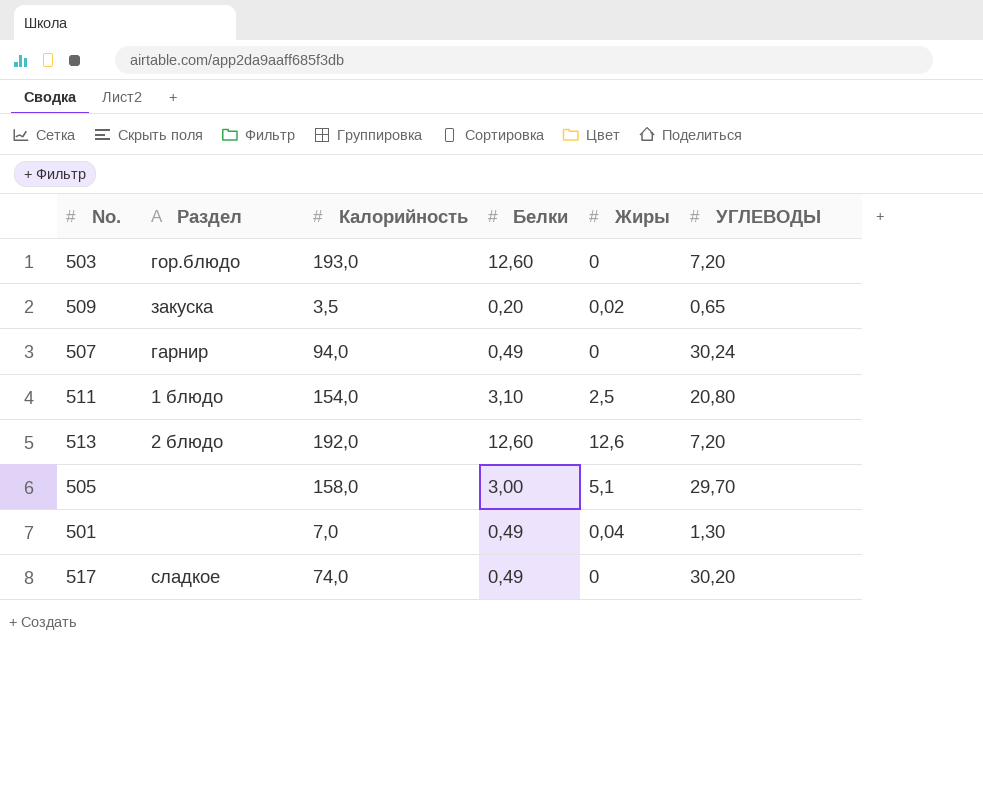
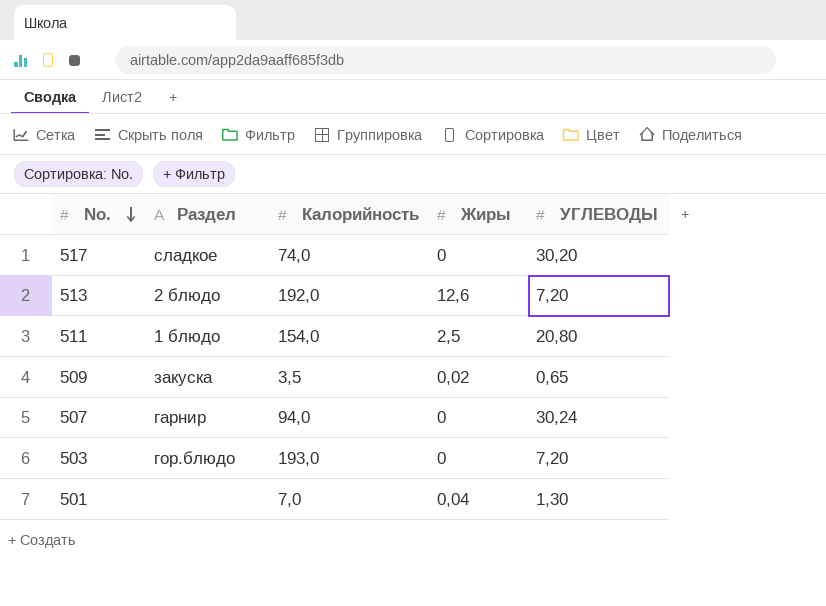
row order: none -> No. descending
column Белки | position: 4 -> none
row 505: none | 158,0 | 3,00 | 5,1 | 29,70 -> none

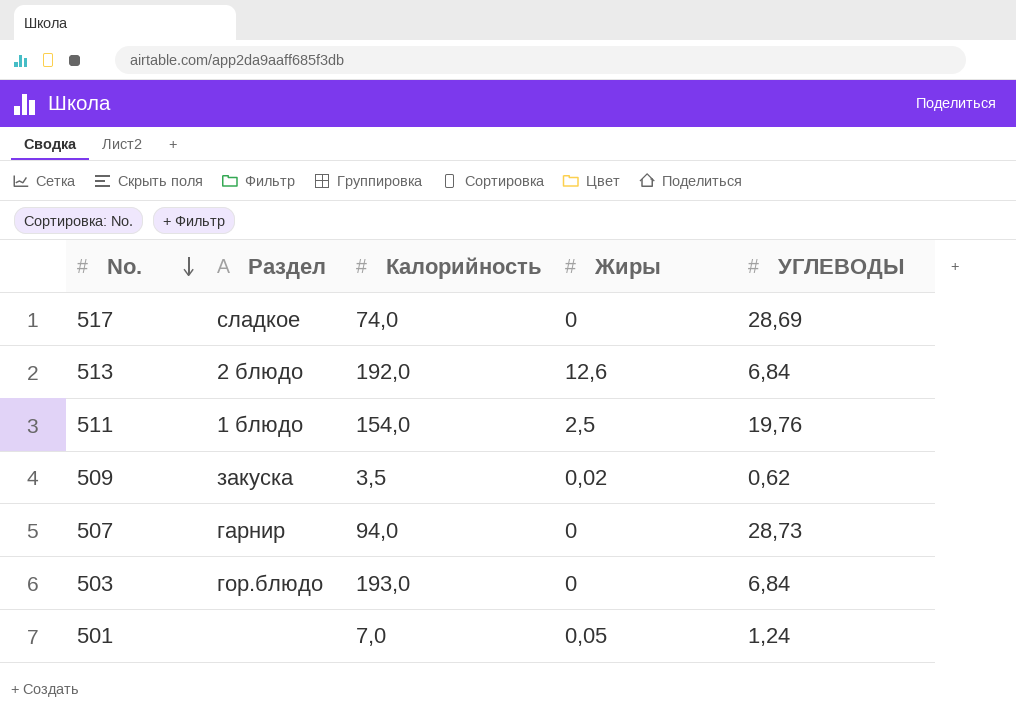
517 | УГЛЕВОДЫ: 30,20 -> 28,69
513 | УГЛЕВОДЫ: 7,20 -> 6,84
511 | УГЛЕВОДЫ: 20,80 -> 19,76
509 | УГЛЕВОДЫ: 0,65 -> 0,62
507 | УГЛЕВОДЫ: 30,24 -> 28,73
503 | УГЛЕВОДЫ: 7,20 -> 6,84
501 | Жиры: 0,04 -> 0,05
501 | УГЛЕВОДЫ: 1,30 -> 1,24

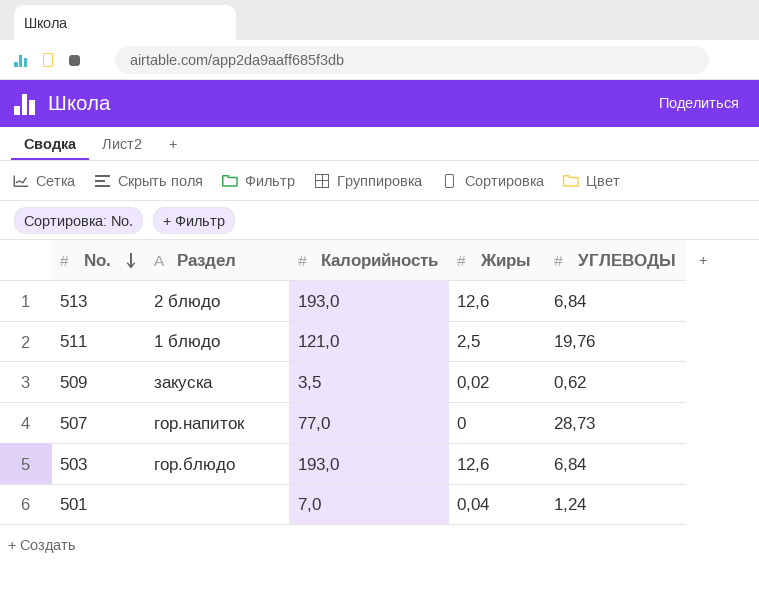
row 517: сладкое | 74,0 | 0 | 28,69 -> none
513 | Калорийность: 192,0 -> 193,0
511 | Калорийность: 154,0 -> 121,0
507 | Раздел: гарнир -> гор.напиток
507 | Калорийность: 94,0 -> 77,0
503 | Жиры: 0 -> 12,6
501 | Жиры: 0,05 -> 0,04

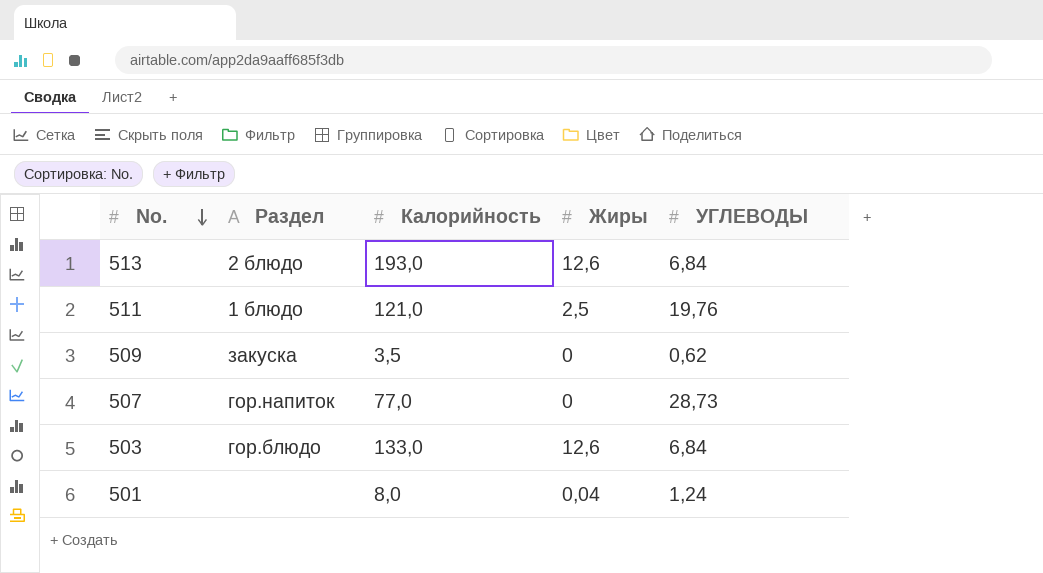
509 | Жиры: 0,02 -> 0
503 | Калорийность: 193,0 -> 133,0
501 | Калорийность: 7,0 -> 8,0

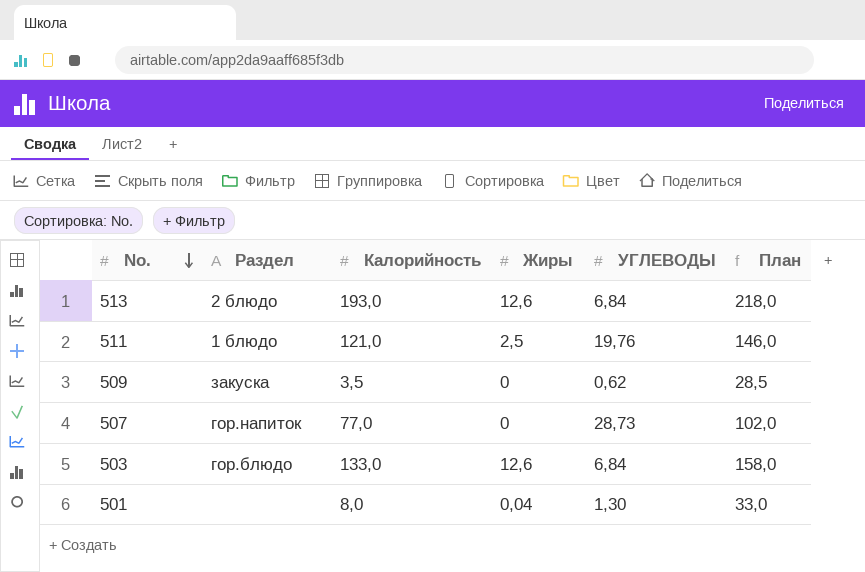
column План | formula: none -> [Калорийность] + 25
501 | УГЛЕВОДЫ: 1,24 -> 1,30

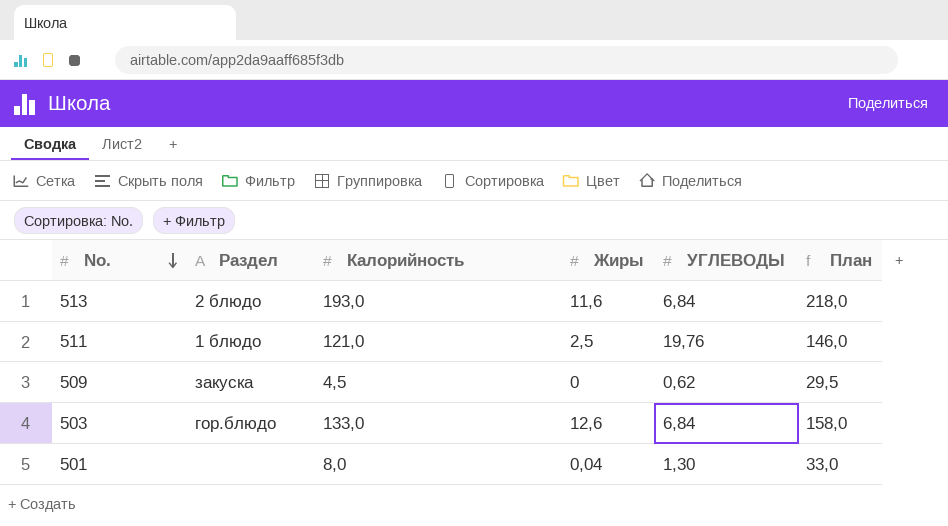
row 507: гор.напиток | 77,0 | 0 | 28,73 | 102,0 -> none
513 | Жиры: 12,6 -> 11,6
509 | Калорийность: 3,5 -> 4,5
509 | План: 28,5 -> 29,5

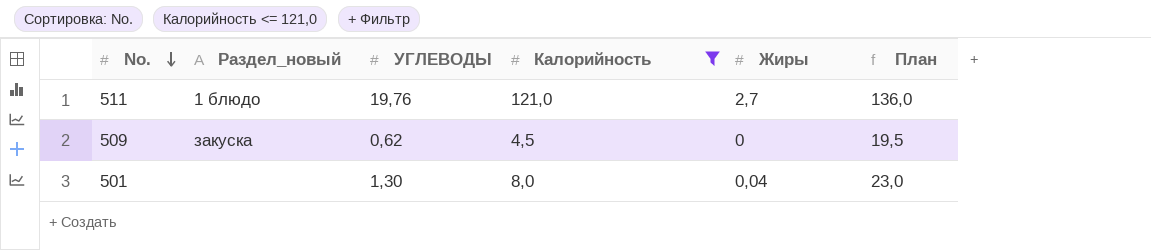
filter: none -> Калорийность <= 121,0
column name: Раздел -> Раздел_новый
column УГЛЕВОДЫ | position: 5 -> 3
column План | formula: [Калорийность] + 25 -> [Калорийность] + 15
511 | Жиры: 2,5 -> 2,7

